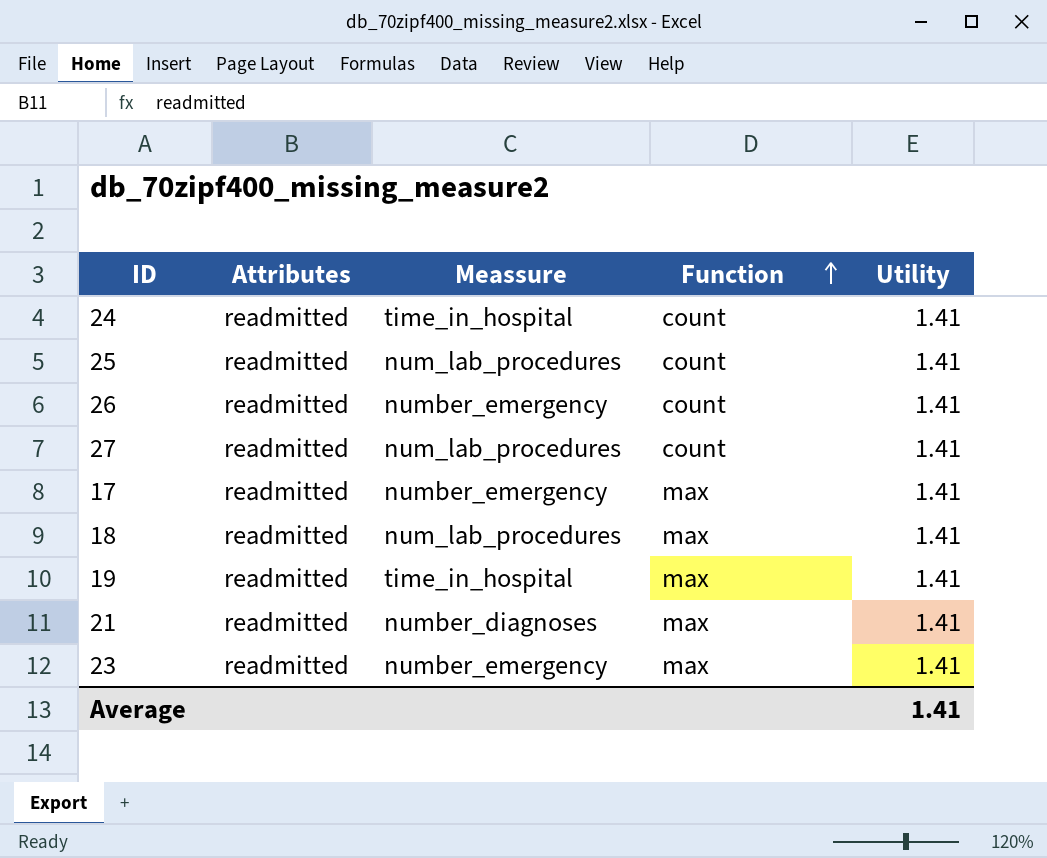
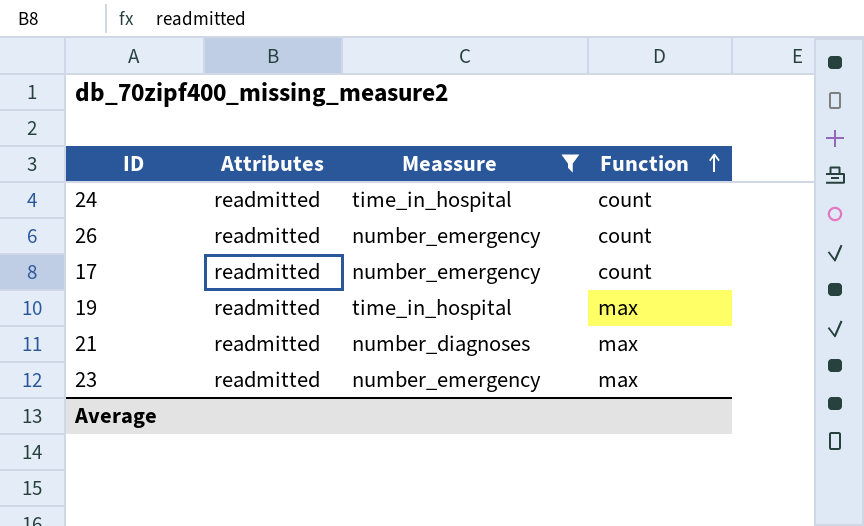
filter: none -> Meassure != num_lab_procedures
column Utility | position: 5 -> none
17 | Function: max -> count

